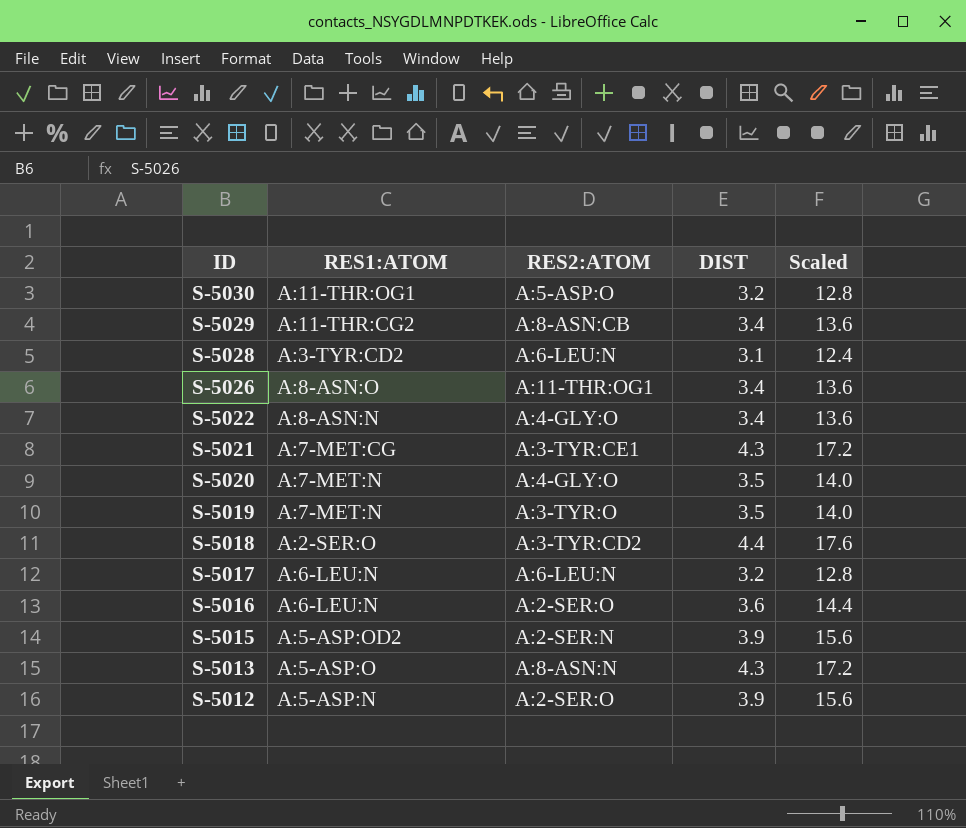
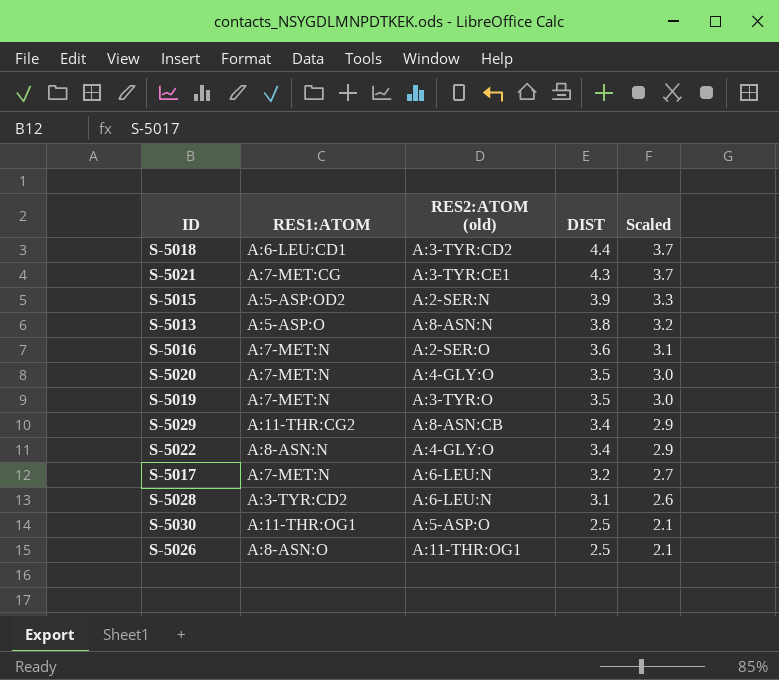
row order: ID descending -> DIST descending
column name: RES2:ATOM -> RES2:ATOM (old)
column Scaled | formula: [DIST] * 4 -> [DIST] * 0.85
row S-5012: A:5-ASP:N | A:2-SER:O | 3.9 | 15.6 -> none
S-5018 | RES1:ATOM: A:2-SER:O -> A:6-LEU:CD1
S-5013 | DIST: 4.3 -> 3.8
S-5016 | RES1:ATOM: A:6-LEU:N -> A:7-MET:N
S-5017 | RES1:ATOM: A:6-LEU:N -> A:7-MET:N
S-5030 | DIST: 3.2 -> 2.5
S-5026 | DIST: 3.4 -> 2.5

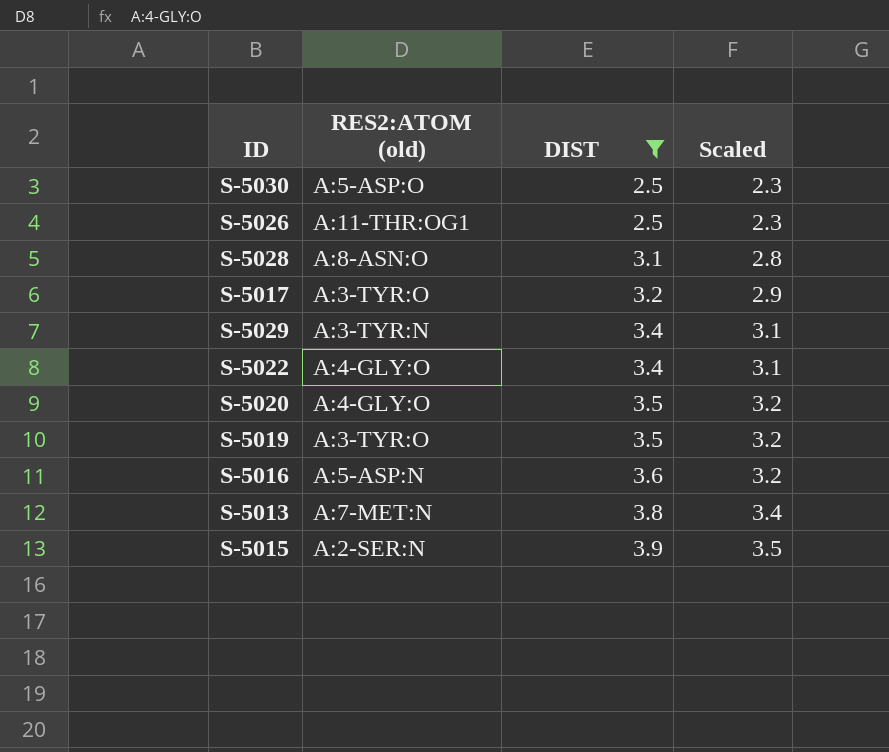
filter: none -> DIST <= 3.9
row order: DIST descending -> DIST ascending
column RES1:ATOM | position: 2 -> none
column Scaled | formula: [DIST] * 0.85 -> [DIST] * 0.9
S-5028 | RES2:ATOM (old): A:6-LEU:N -> A:8-ASN:O
S-5017 | RES2:ATOM (old): A:6-LEU:N -> A:3-TYR:O
S-5029 | RES2:ATOM (old): A:8-ASN:CB -> A:3-TYR:N
S-5016 | RES2:ATOM (old): A:2-SER:O -> A:5-ASP:N
S-5013 | RES2:ATOM (old): A:8-ASN:N -> A:7-MET:N

